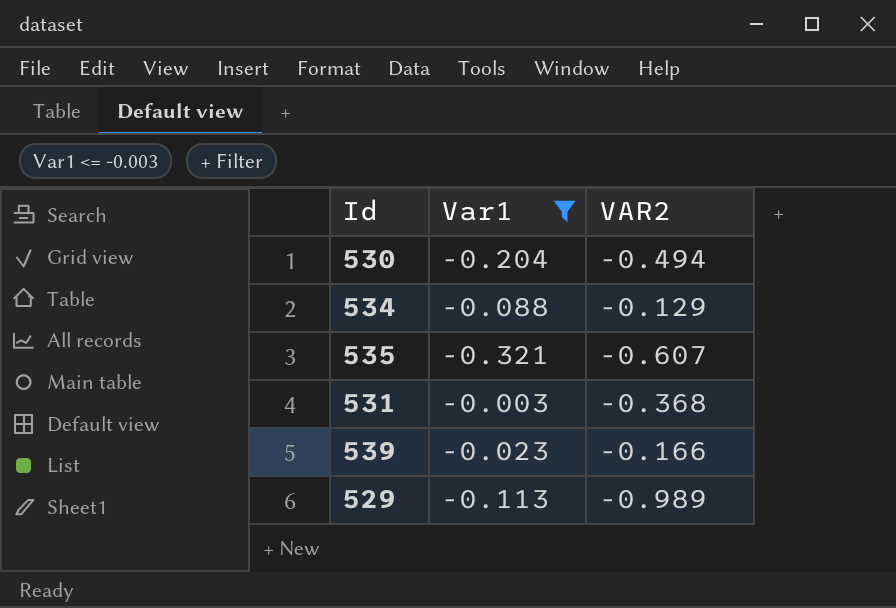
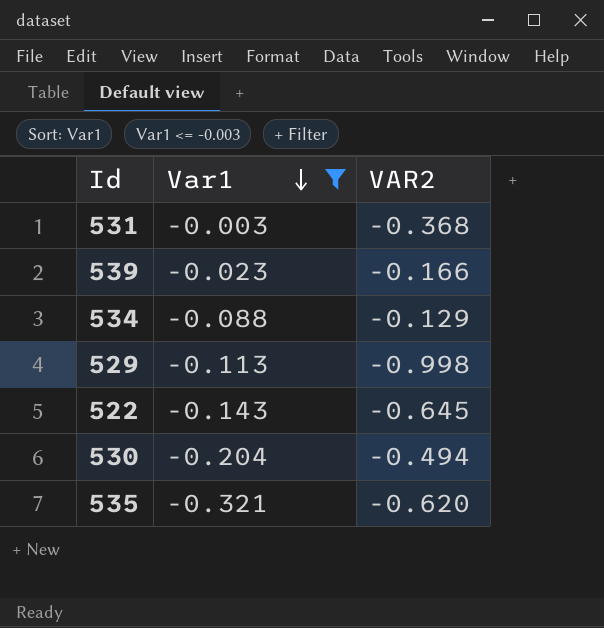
row order: none -> Var1 descending
529 | VAR2: -0.989 -> -0.998
row 522: none -> -0.143 | -0.645
535 | VAR2: -0.607 -> -0.620

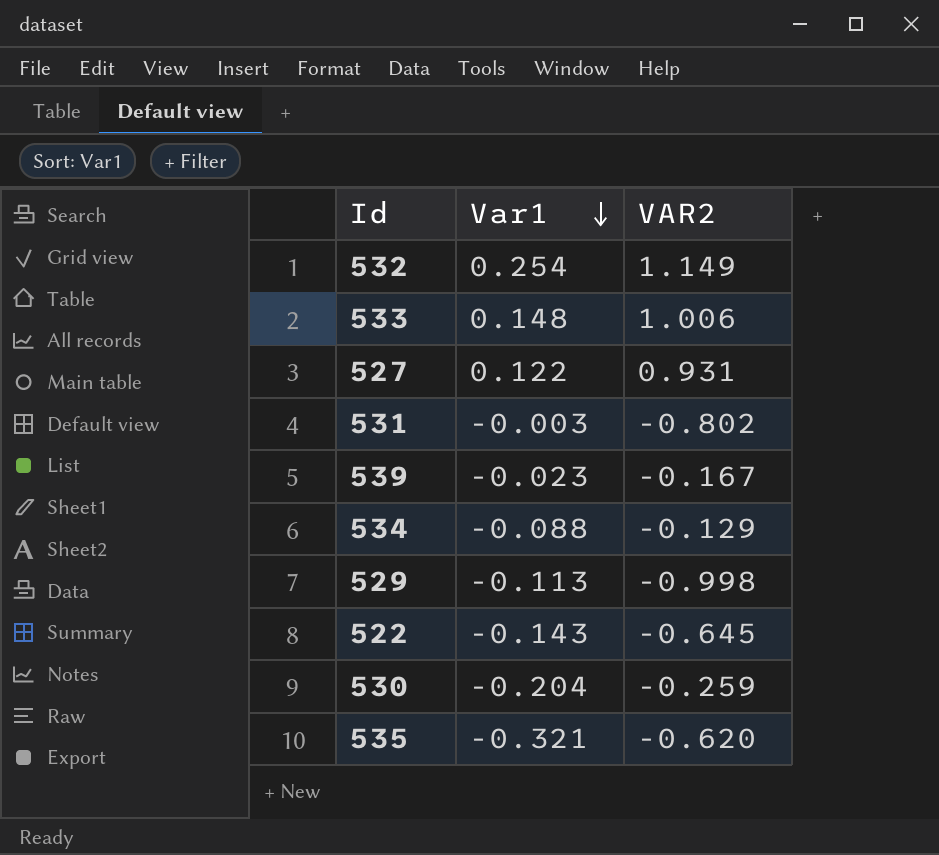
filter: Var1 <= -0.003 -> none
531 | VAR2: -0.368 -> -0.802
539 | VAR2: -0.166 -> -0.167
530 | VAR2: -0.494 -> -0.259

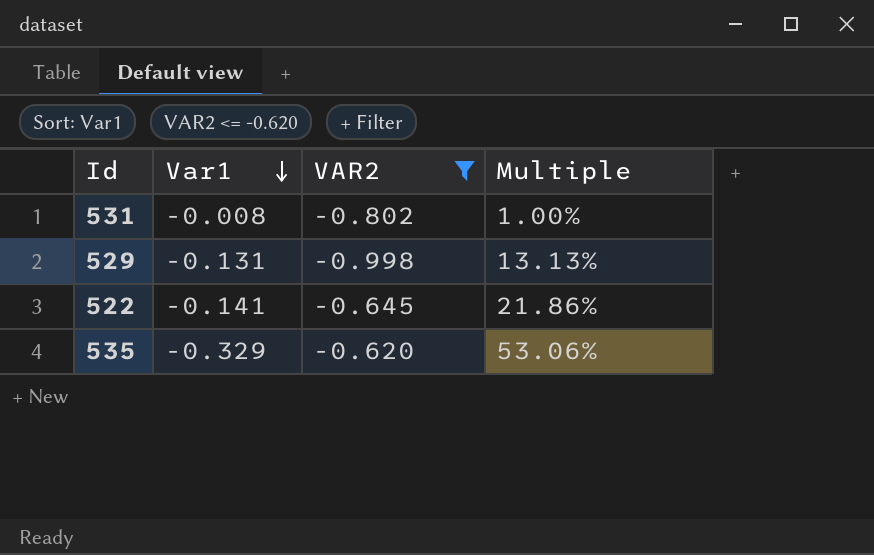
filter: none -> VAR2 <= -0.620
column Multiple | formula: none -> [Var1] / [VAR2]
531 | Var1: -0.003 -> -0.008
529 | Var1: -0.113 -> -0.131
522 | Var1: -0.143 -> -0.141
535 | Var1: -0.321 -> -0.329

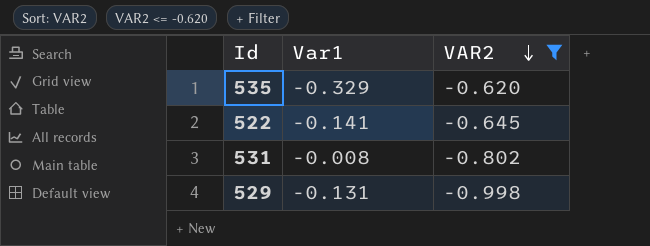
row order: Var1 descending -> VAR2 descending
column Multiple | formula: [Var1] / [VAR2] -> none

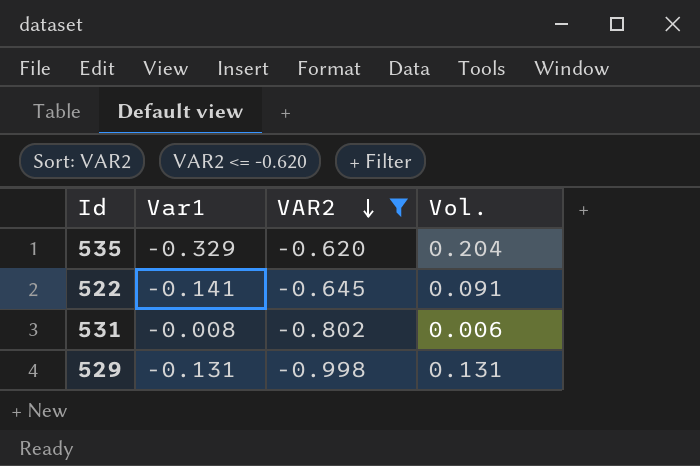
column Vol. | formula: none -> [Var1] * [VAR2]

